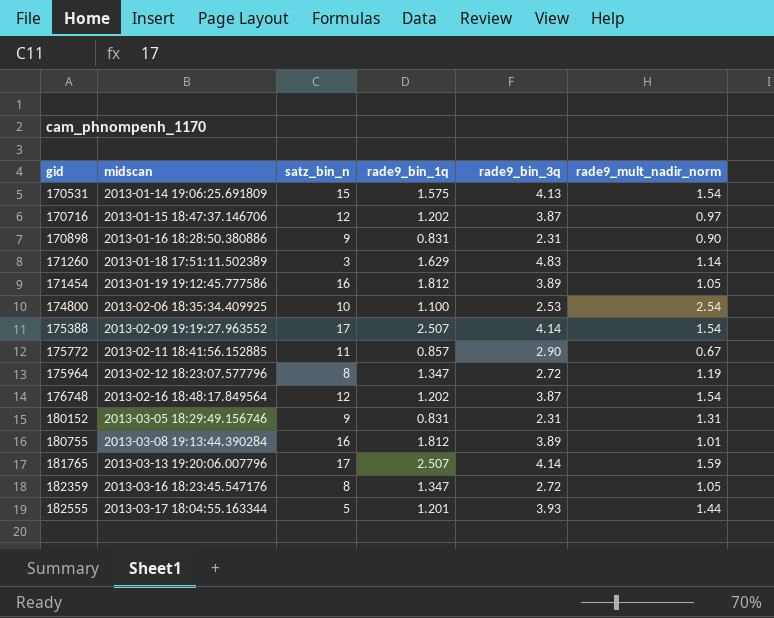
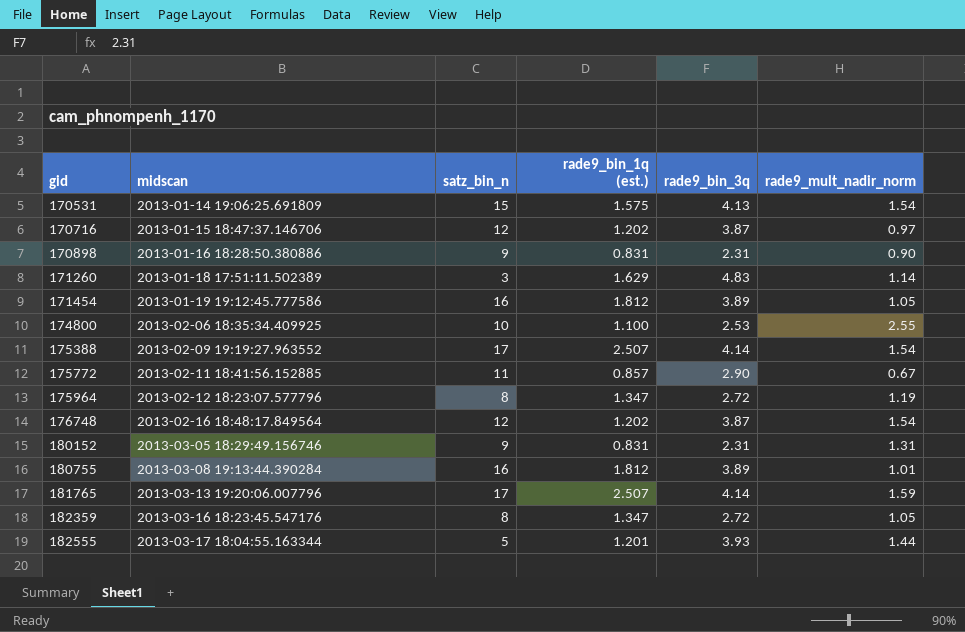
column name: rade9_bin_1q -> rade9_bin_1q (est.)
174800 | rade9_mult_nadir_norm: 2.54 -> 2.55

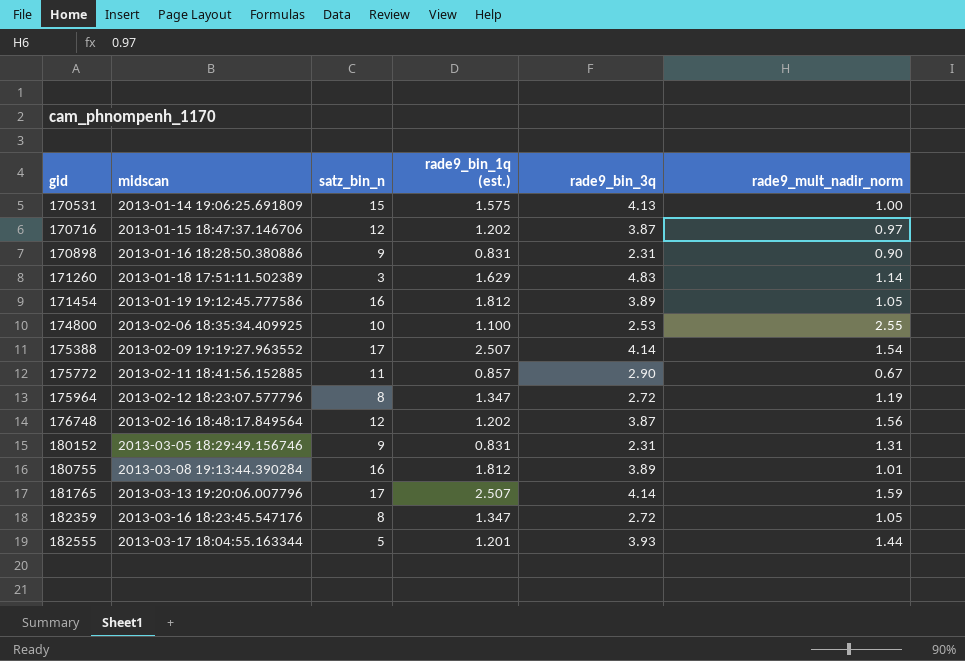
170531 | rade9_mult_nadir_norm: 1.54 -> 1.00
176748 | rade9_mult_nadir_norm: 1.54 -> 1.56

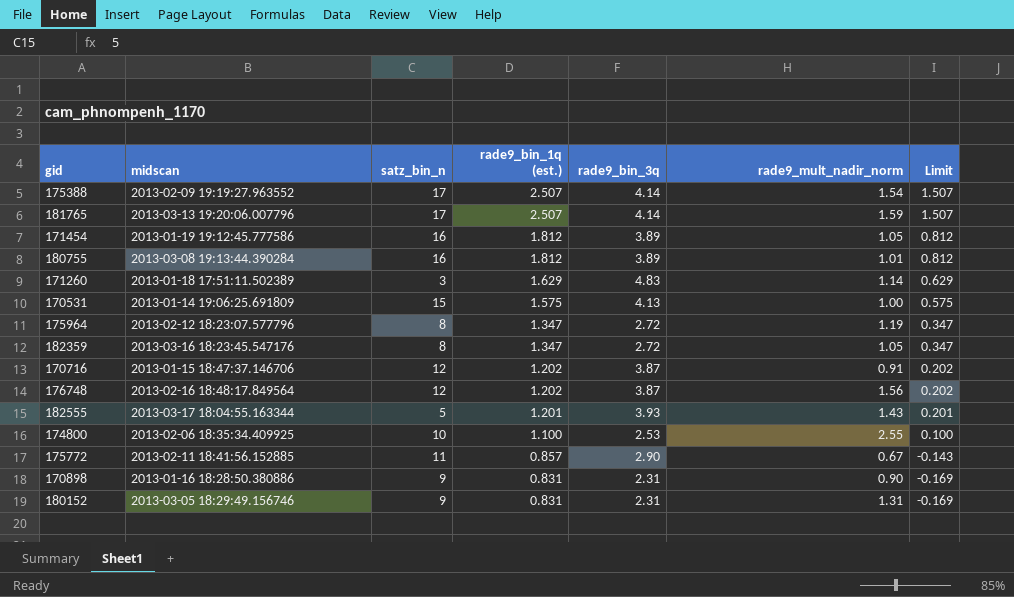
row order: gid ascending -> rade9_bin_1q (est.) descending
column Limit | formula: none -> [rade9_bin_1q (est.)] - 1
170716 | rade9_mult_nadir_norm: 0.97 -> 0.91
182555 | rade9_mult_nadir_norm: 1.44 -> 1.43

